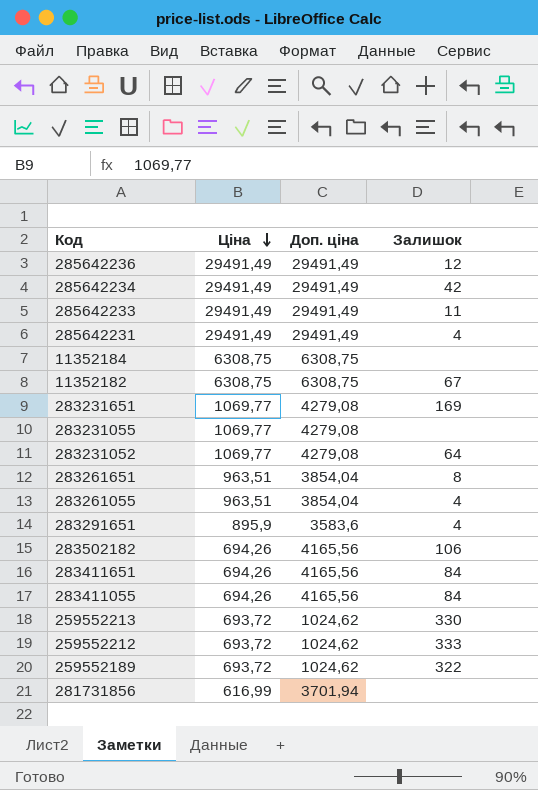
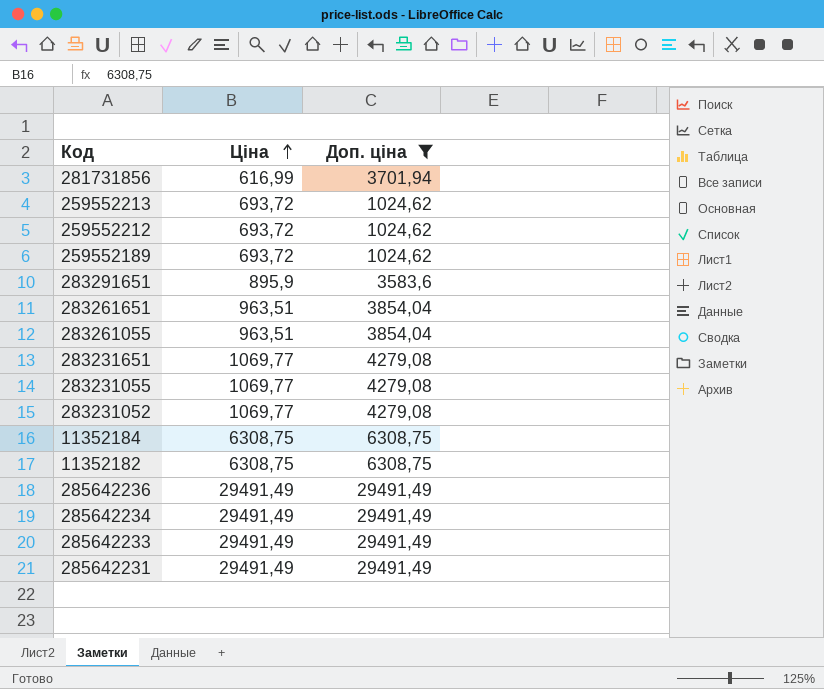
filter: none -> Доп. ціна != 4165,56
row order: Ціна descending -> Ціна ascending
column Залишок | position: 4 -> none

